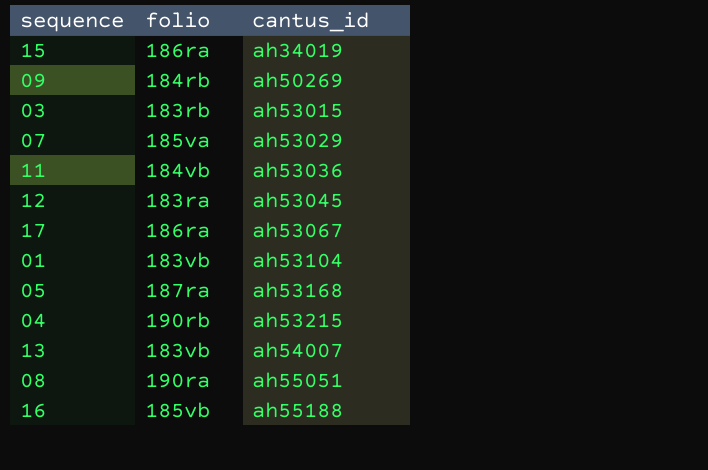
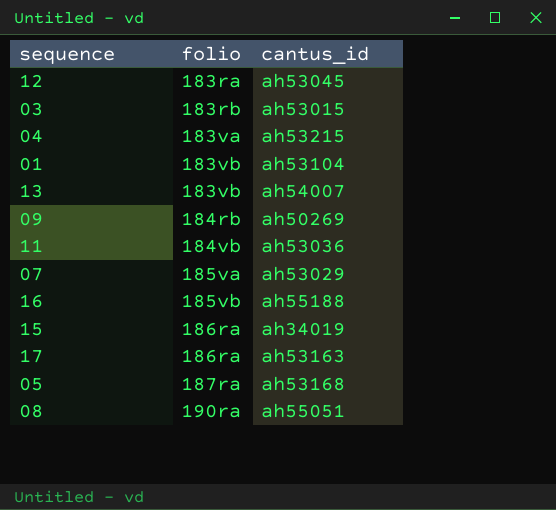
row order: cantus_id ascending -> folio ascending
04 | folio: 190rb -> 183va
17 | cantus_id: ah53067 -> ah53163

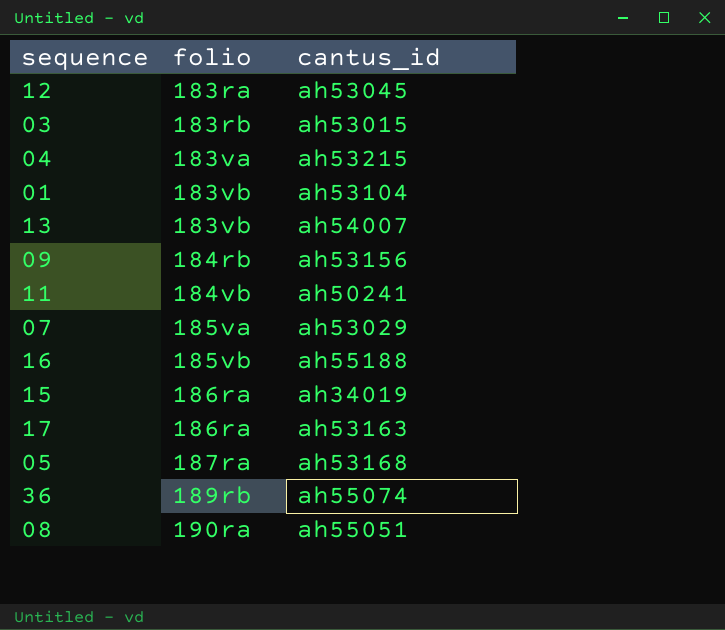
09 | cantus_id: ah50269 -> ah53156
11 | cantus_id: ah53036 -> ah50241
row 36: none -> 189rb | ah55074

